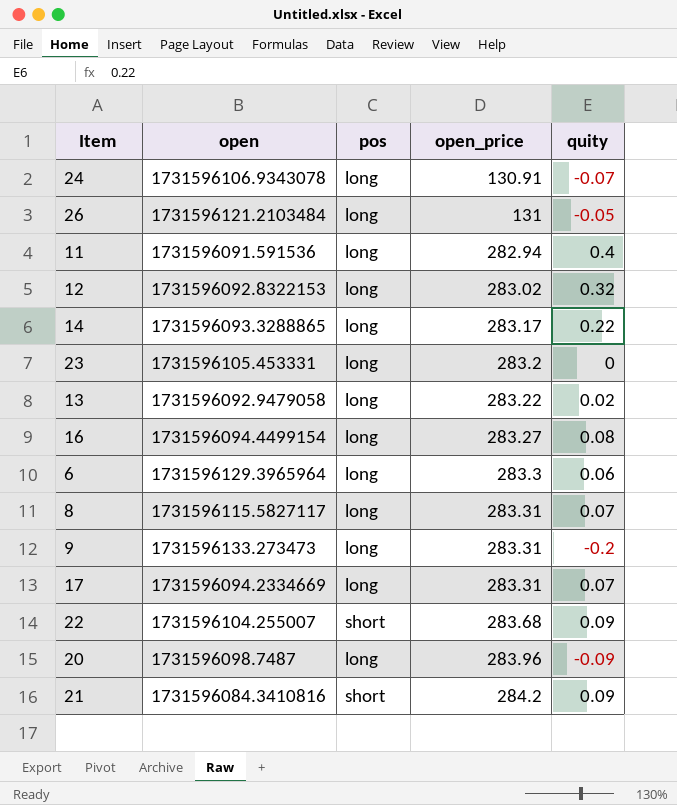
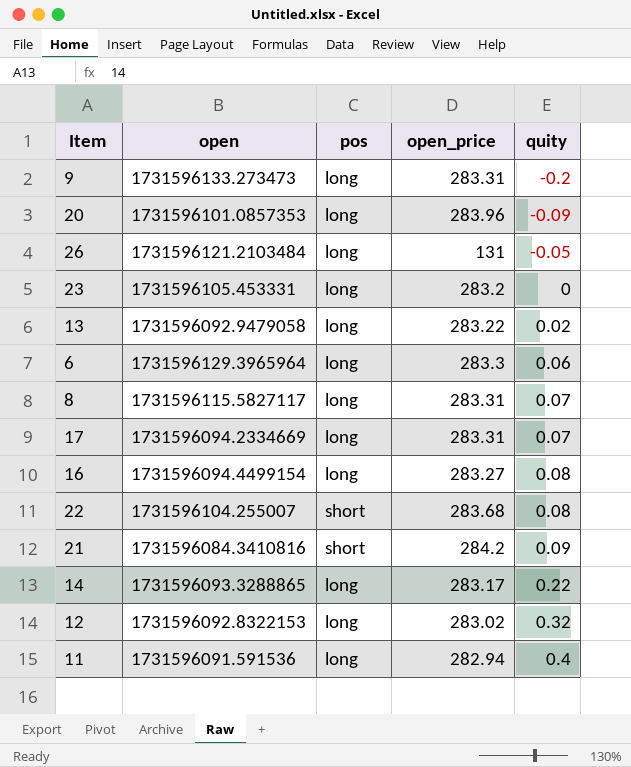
row order: open_price ascending -> quity ascending
row 24: 1731596106.9343078 | long | 130.91 | -0.07 -> none
20 | open: 1731596098.7487 -> 1731596101.0857353
22 | quity: 0.09 -> 0.08

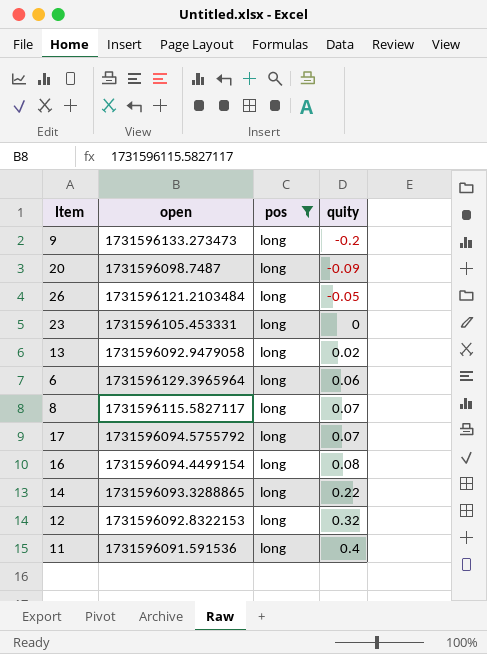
filter: none -> pos = long
column open_price | position: 4 -> none
20 | open: 1731596101.0857353 -> 1731596098.7487
17 | open: 1731596094.2334669 -> 1731596094.5755792

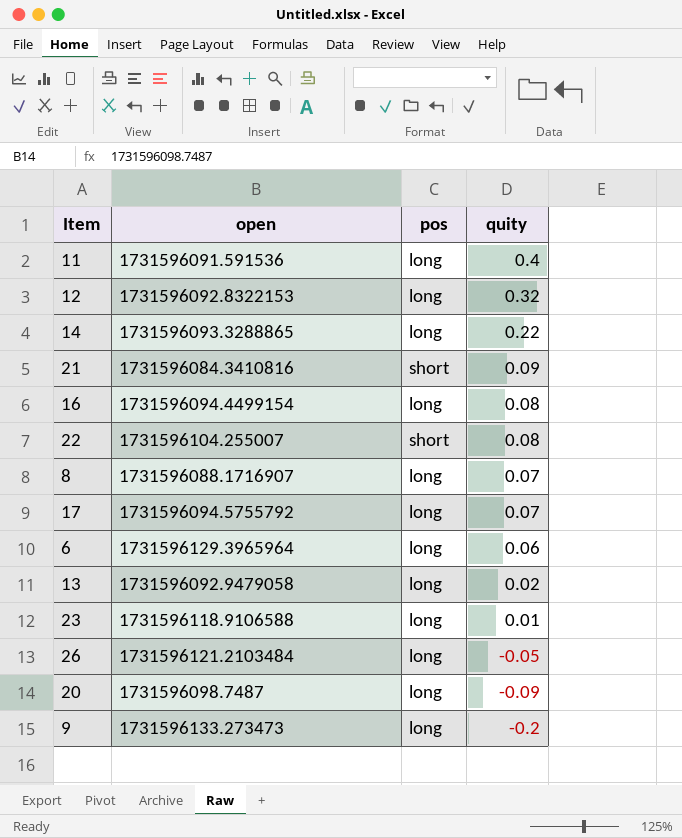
filter: pos = long -> none
row order: quity ascending -> quity descending
8 | open: 1731596115.5827117 -> 1731596088.1716907
23 | open: 1731596105.453331 -> 1731596118.9106588
23 | quity: 0 -> 0.01

